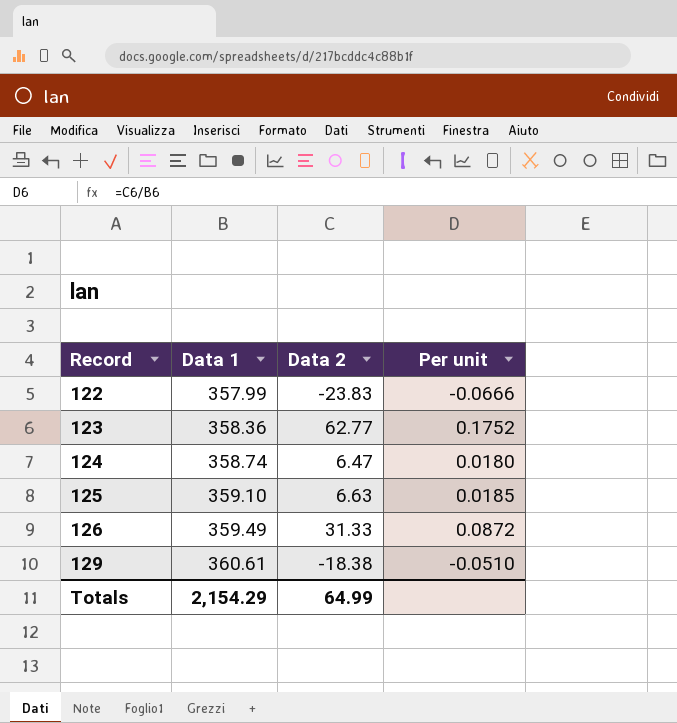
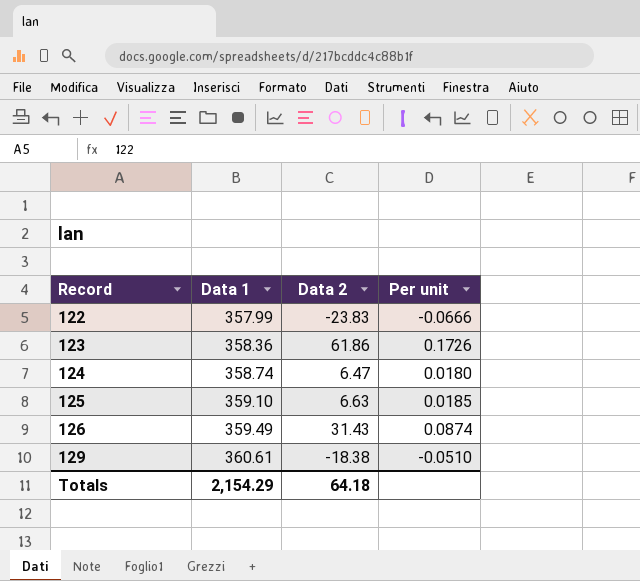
123 | Data 2: 62.77 -> 61.86
123 | Per unit: 0.1752 -> 0.1726
126 | Data 2: 31.33 -> 31.43
126 | Per unit: 0.0872 -> 0.0874
Totals | Data 2: 64.99 -> 64.18

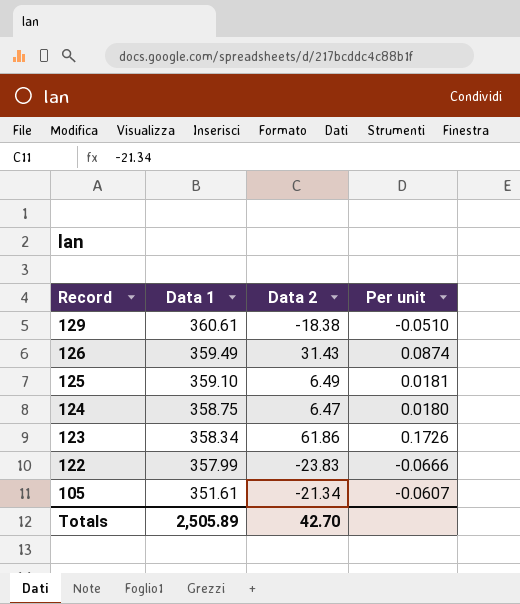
row order: Record ascending -> Record descending
125 | Data 2: 6.63 -> 6.49
125 | Per unit: 0.0185 -> 0.0181
124 | Data 1: 358.74 -> 358.75
123 | Data 1: 358.36 -> 358.34
row 105: none -> 351.61 | -21.34 | -0.0607
Totals | Data 1: 2,154.29 -> 2,505.89
Totals | Data 2: 64.18 -> 42.70

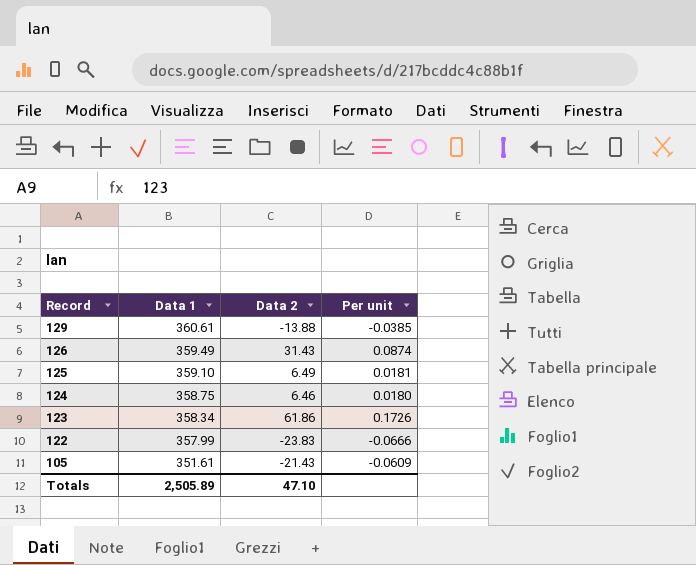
129 | Data 2: -18.38 -> -13.88
129 | Per unit: -0.0510 -> -0.0385
124 | Data 2: 6.47 -> 6.46
105 | Data 2: -21.34 -> -21.43
105 | Per unit: -0.0607 -> -0.0609
Totals | Data 2: 42.70 -> 47.10

